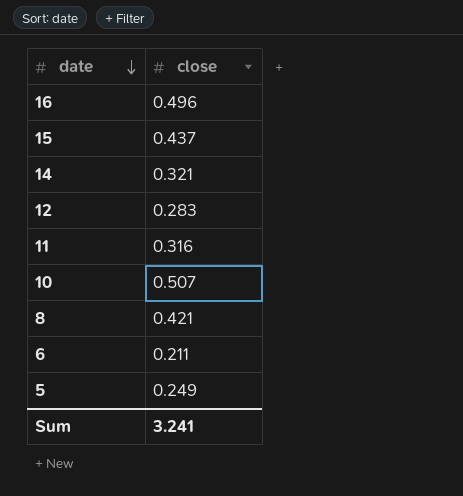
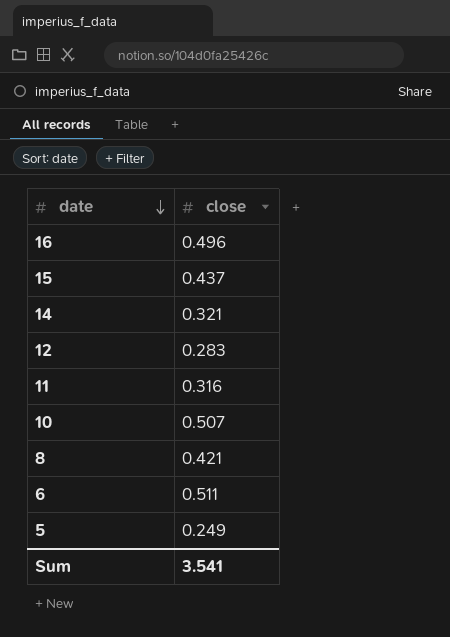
6 | close: 0.211 -> 0.511
Sum | close: 3.241 -> 3.541

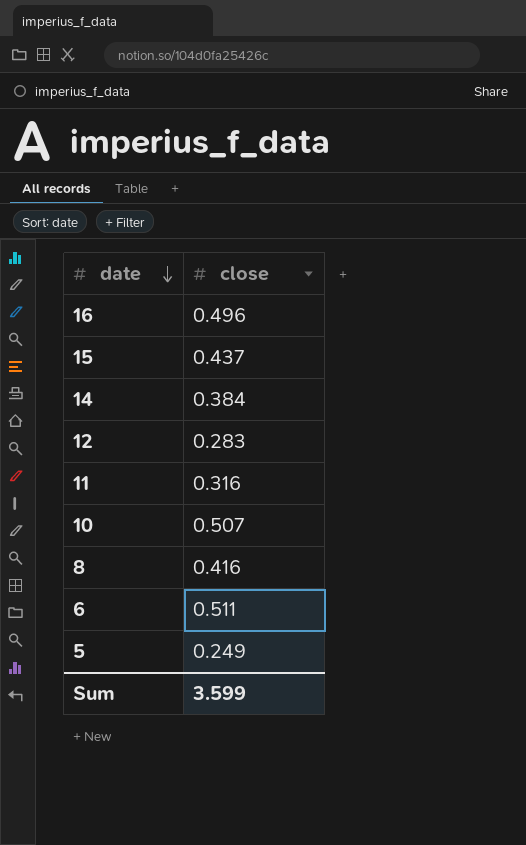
14 | close: 0.321 -> 0.384
8 | close: 0.421 -> 0.416
Sum | close: 3.541 -> 3.599

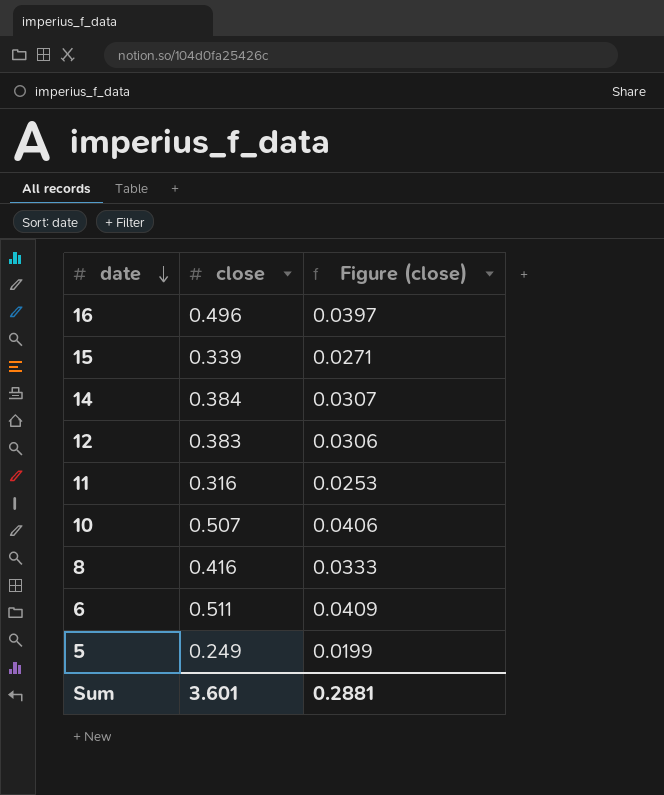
column Figure (close) | formula: none -> [close] * 0.08
15 | close: 0.437 -> 0.339
12 | close: 0.283 -> 0.383
Sum | close: 3.599 -> 3.601

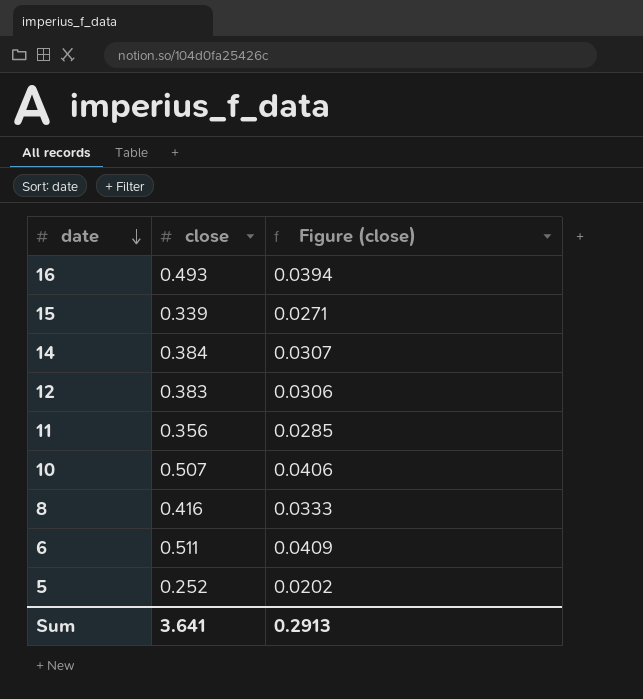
16 | close: 0.496 -> 0.493
16 | Figure (close): 0.0397 -> 0.0394
11 | close: 0.316 -> 0.356
11 | Figure (close): 0.0253 -> 0.0285
5 | close: 0.249 -> 0.252
5 | Figure (close): 0.0199 -> 0.0202
Sum | close: 3.601 -> 3.641
Sum | Figure (close): 0.2881 -> 0.2913

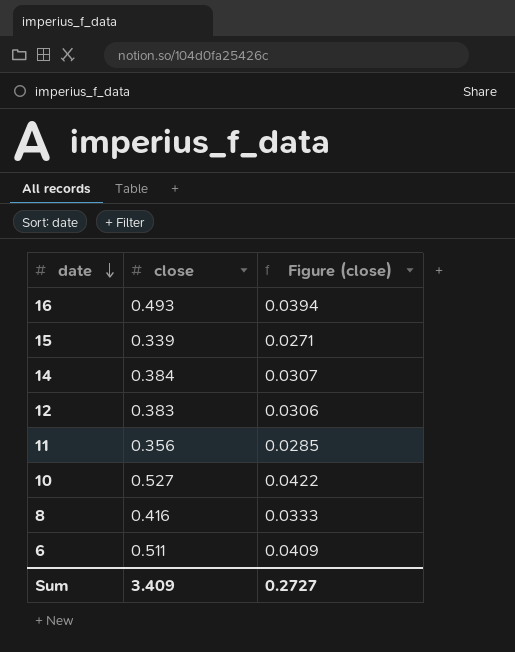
row 5: 0.252 | 0.0202 -> none
10 | close: 0.507 -> 0.527
10 | Figure (close): 0.0406 -> 0.0422
Sum | close: 3.641 -> 3.409
Sum | Figure (close): 0.2913 -> 0.2727

